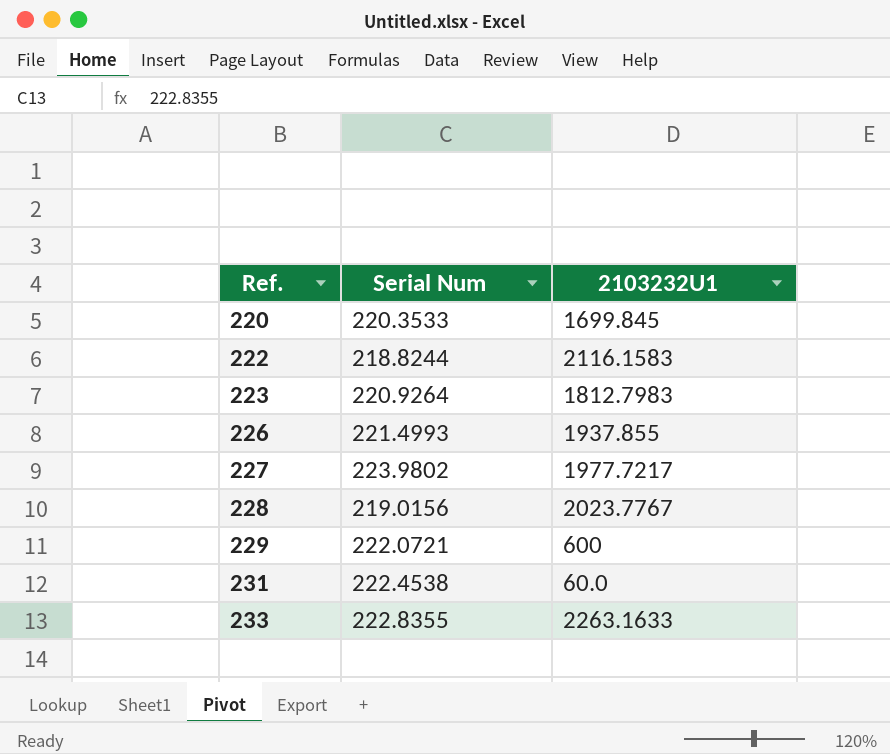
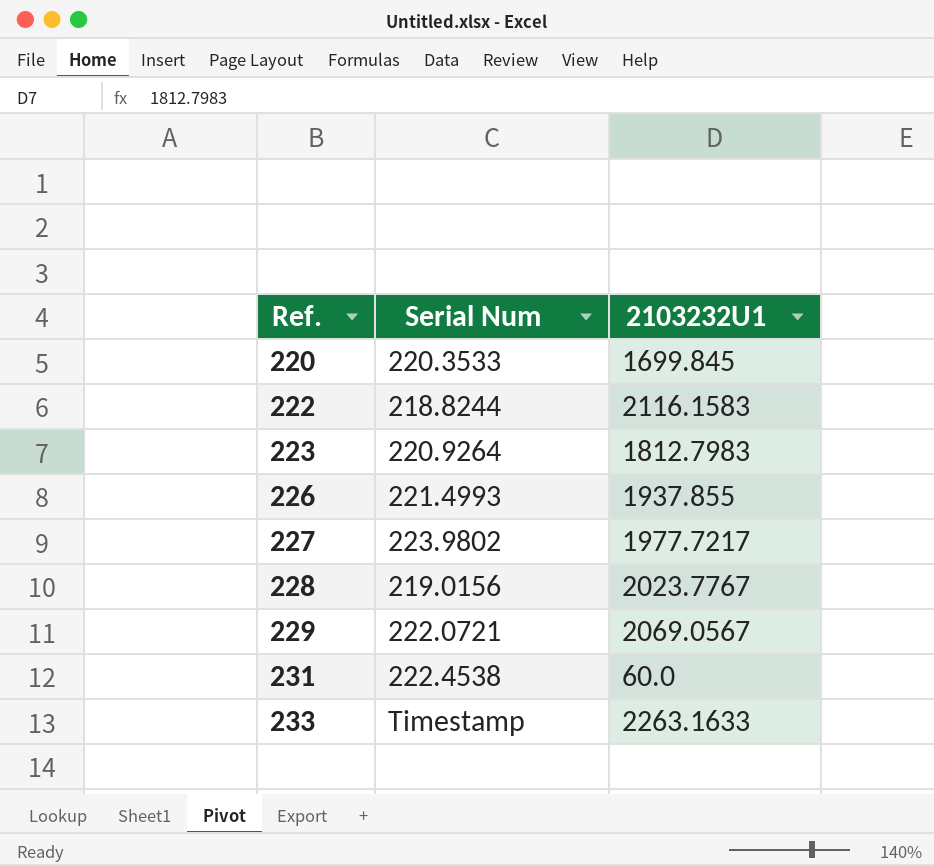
229 | 2103232U1: 600 -> 2069.0567
233 | Serial Num: 222.8355 -> Timestamp

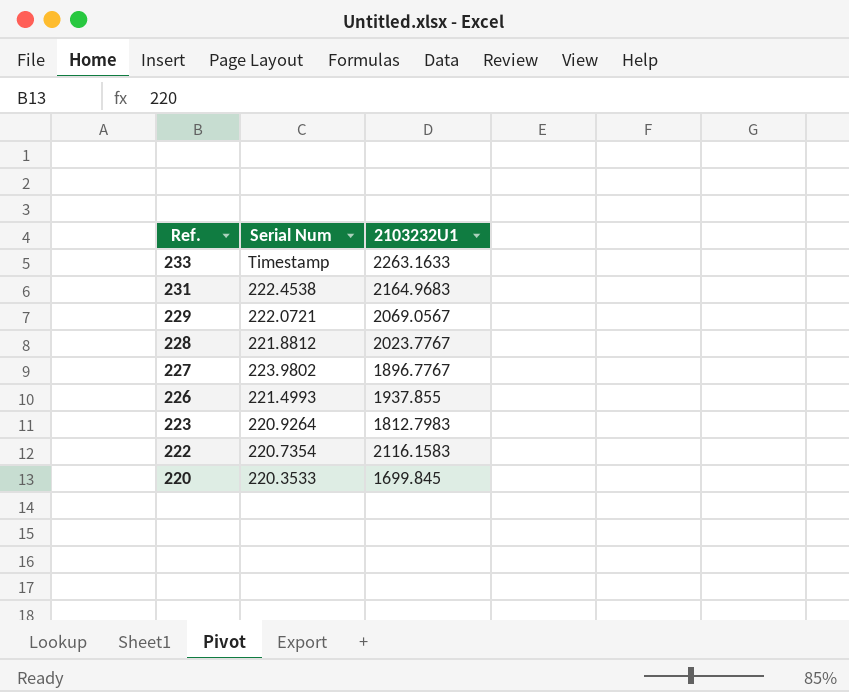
row order: Ref. ascending -> Ref. descending
231 | 2103232U1: 60.0 -> 2164.9683
228 | Serial Num: 219.0156 -> 221.8812
227 | 2103232U1: 1977.7217 -> 1896.7767
222 | Serial Num: 218.8244 -> 220.7354

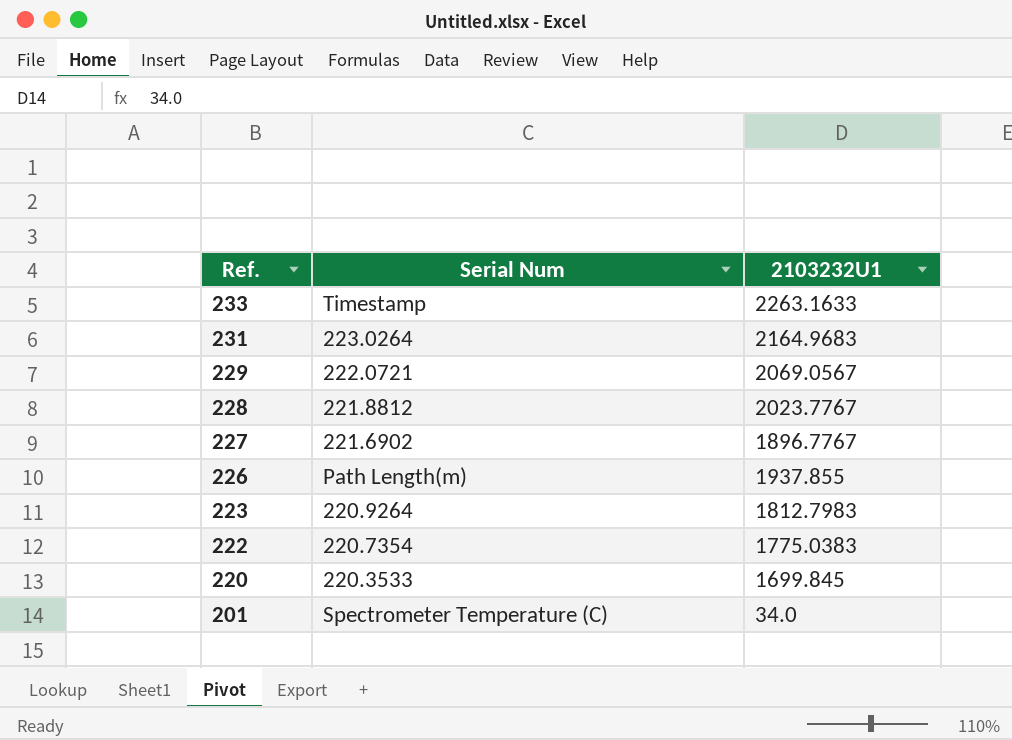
231 | Serial Num: 222.4538 -> 223.0264
227 | Serial Num: 223.9802 -> 221.6902
226 | Serial Num: 221.4993 -> Path Length(m)
222 | 2103232U1: 2116.1583 -> 1775.0383
row 201: none -> Spectrometer Temperature (C) | 34.0

